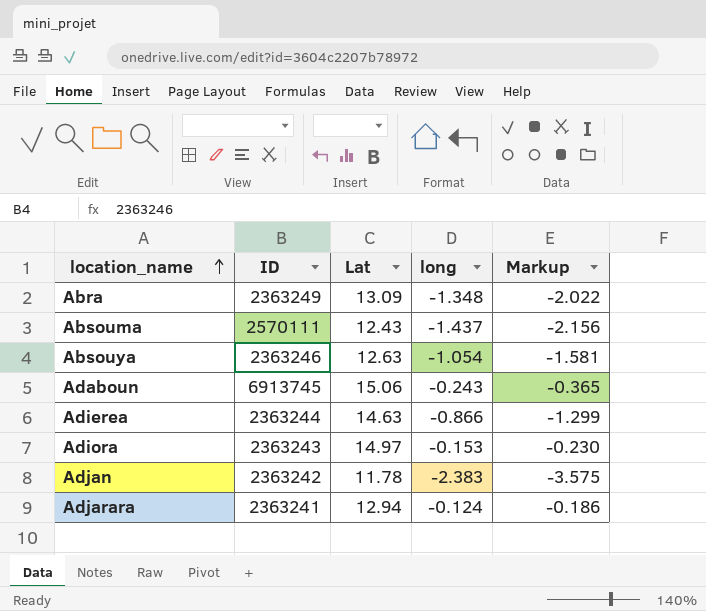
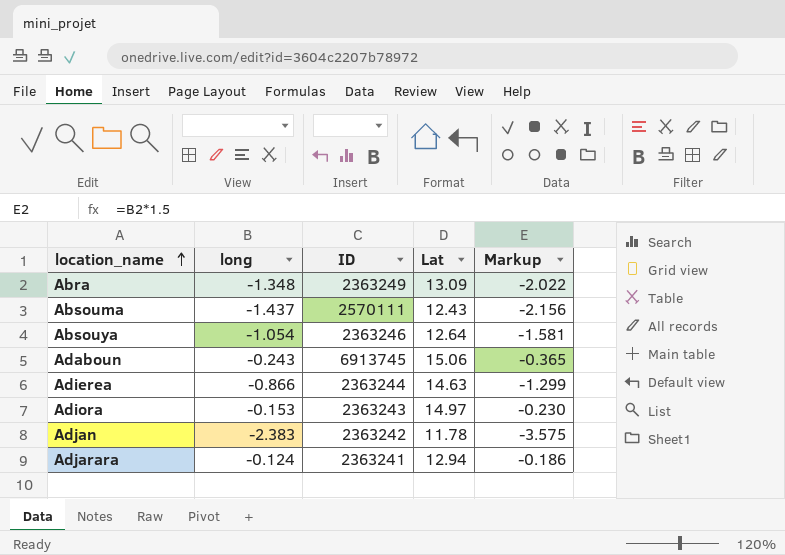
column long | position: 4 -> 2
Absouya | Lat: 12.63 -> 12.64

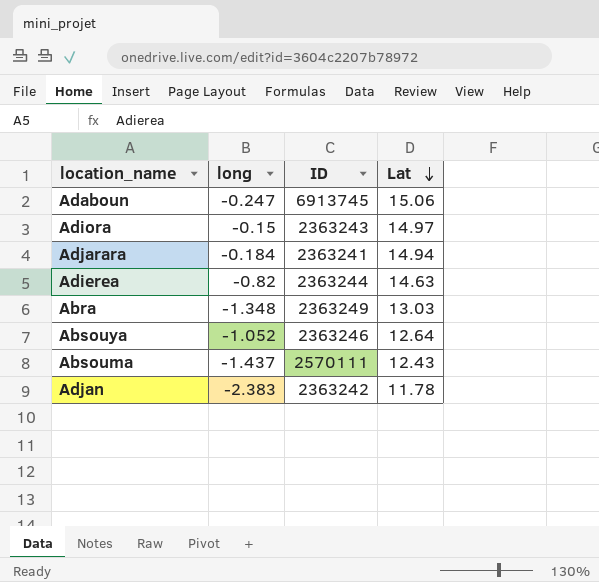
row order: location_name ascending -> Lat descending
column Markup | formula: [long] * 1.5 -> none
Adaboun | long: -0.243 -> -0.247
Adiora | long: -0.153 -> -0.15
Adjarara | long: -0.124 -> -0.184
Adjarara | Lat: 12.94 -> 14.94
Adierea | long: -0.866 -> -0.82
Abra | Lat: 13.09 -> 13.03
Absouya | long: -1.054 -> -1.052

